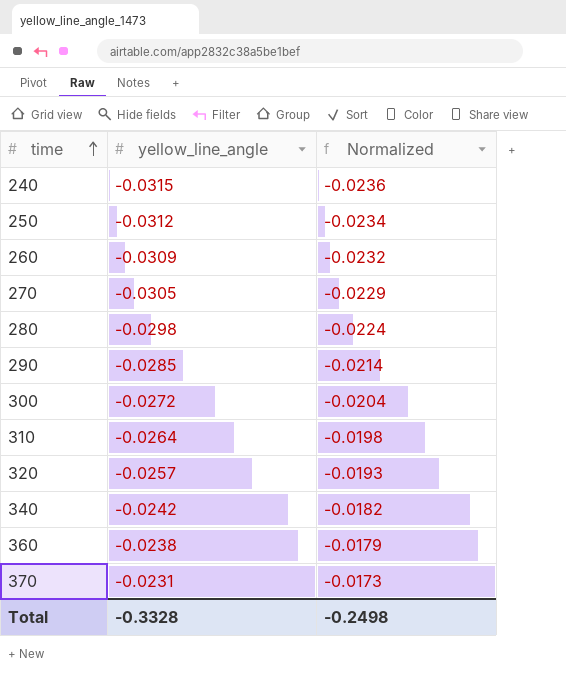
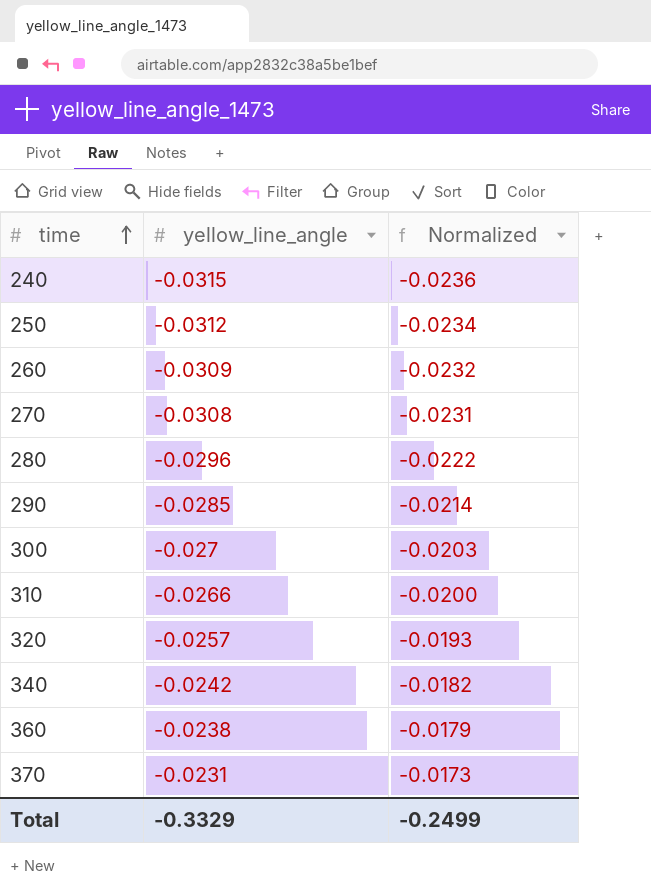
270 | yellow_line_angle: -0.0305 -> -0.0308
270 | Normalized: -0.0229 -> -0.0231
280 | yellow_line_angle: -0.0298 -> -0.0296
280 | Normalized: -0.0224 -> -0.0222
300 | yellow_line_angle: -0.0272 -> -0.027
300 | Normalized: -0.0204 -> -0.0203
310 | yellow_line_angle: -0.0264 -> -0.0266
310 | Normalized: -0.0198 -> -0.0200
Total | yellow_line_angle: -0.3328 -> -0.3329
Total | Normalized: -0.2498 -> -0.2499

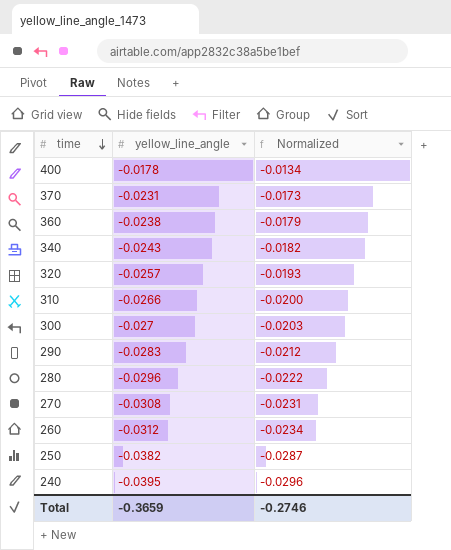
row order: time ascending -> time descending
row 400: none -> -0.0178 | -0.0134
340 | yellow_line_angle: -0.0242 -> -0.0243
290 | yellow_line_angle: -0.0285 -> -0.0283
290 | Normalized: -0.0214 -> -0.0212
260 | yellow_line_angle: -0.0309 -> -0.0312
260 | Normalized: -0.0232 -> -0.0234
250 | yellow_line_angle: -0.0312 -> -0.0382
250 | Normalized: -0.0234 -> -0.0287
240 | yellow_line_angle: -0.0315 -> -0.0395
240 | Normalized: -0.0236 -> -0.0296
Total | yellow_line_angle: -0.3329 -> -0.3659
Total | Normalized: -0.2499 -> -0.2746

